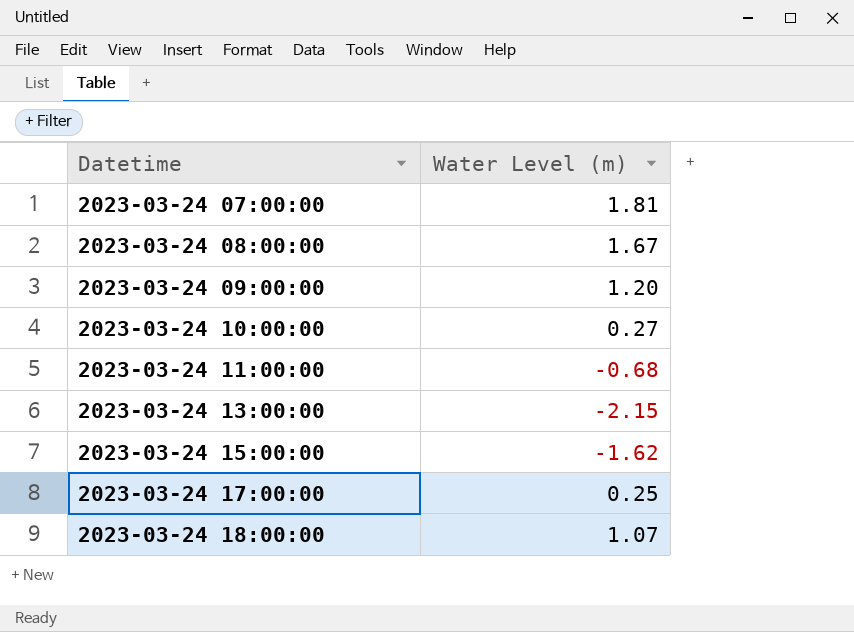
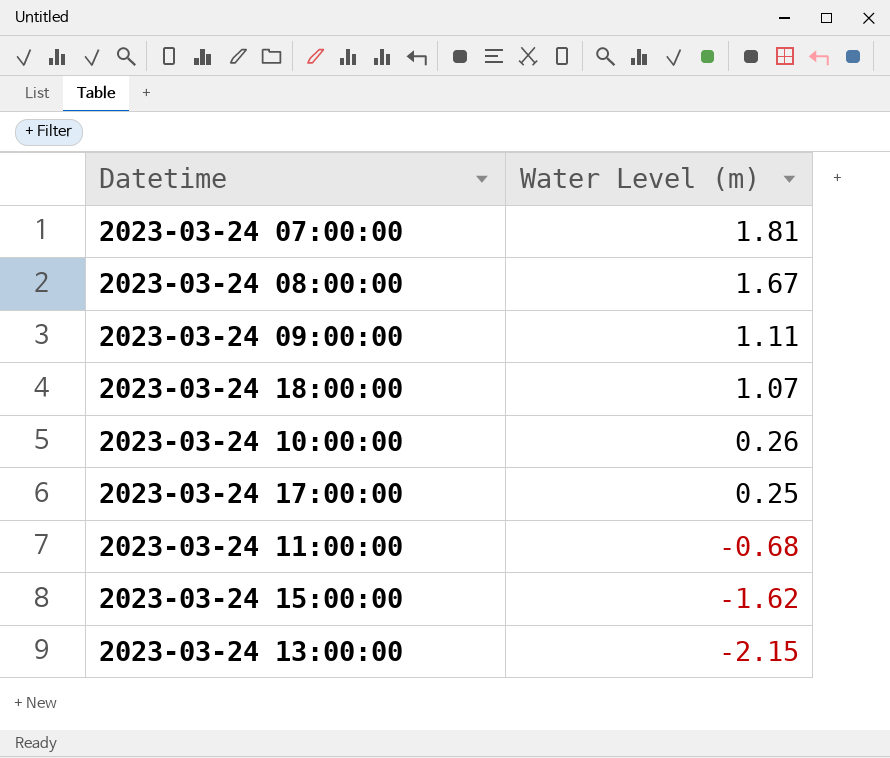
row order: Datetime ascending -> Water Level (m) descending
2023-03-24 09:00:00 | Water Level (m): 1.20 -> 1.11
2023-03-24 10:00:00 | Water Level (m): 0.27 -> 0.26

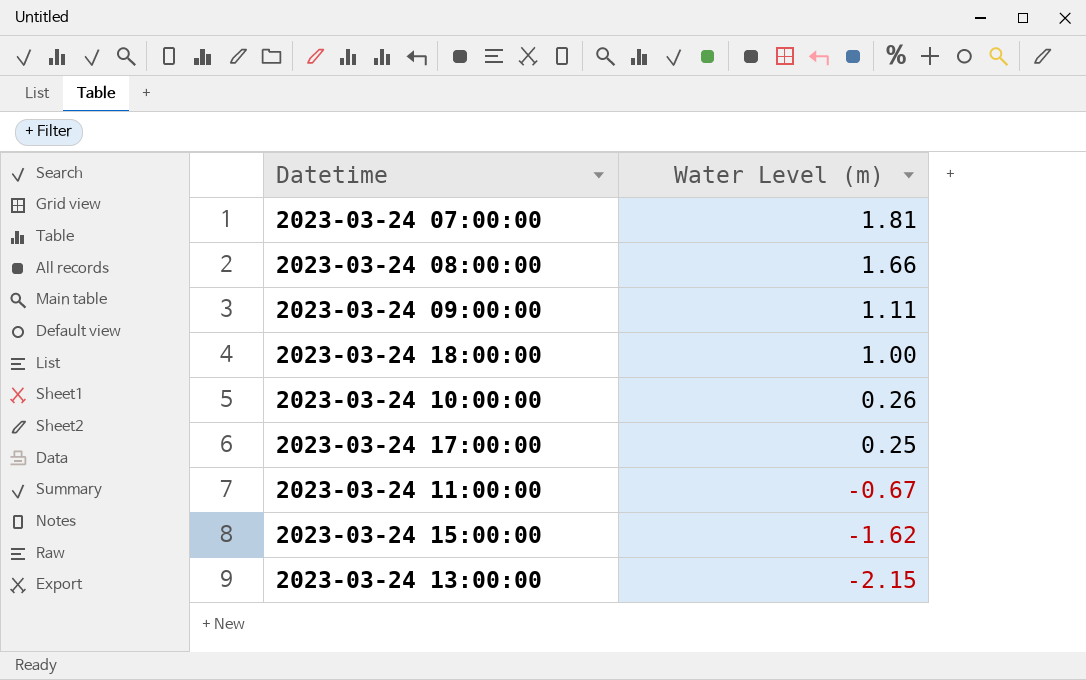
2023-03-24 08:00:00 | Water Level (m): 1.67 -> 1.66
2023-03-24 18:00:00 | Water Level (m): 1.07 -> 1.00
2023-03-24 11:00:00 | Water Level (m): -0.68 -> -0.67

